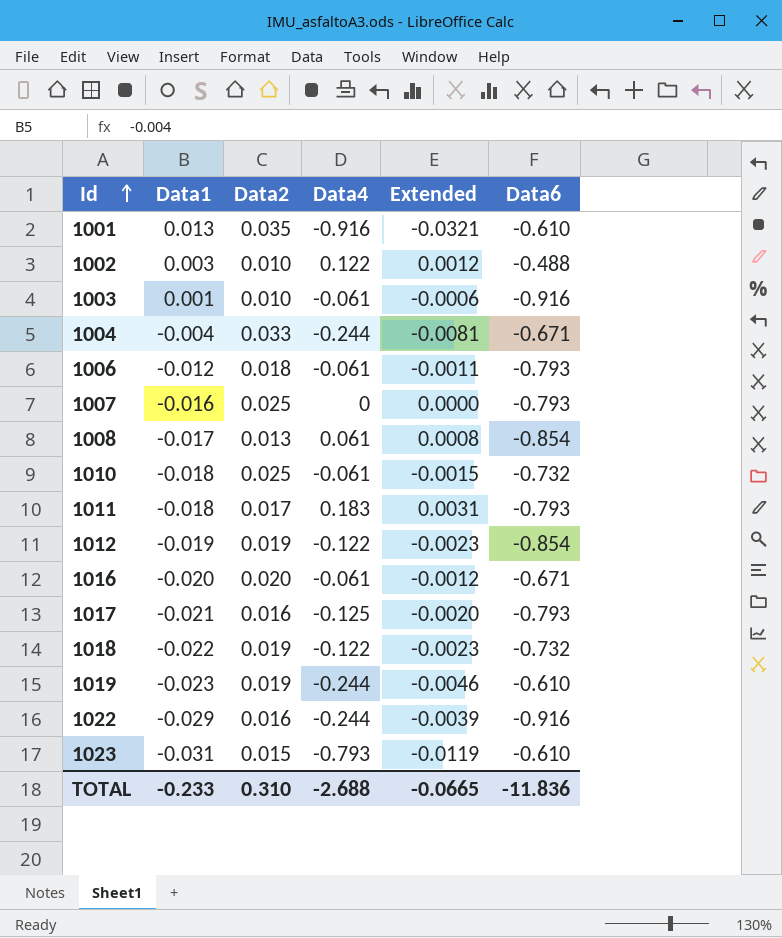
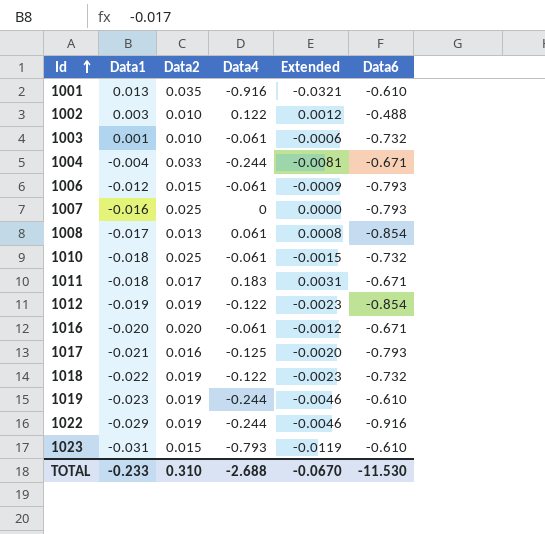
1003 | Data6: -0.916 -> -0.732
1006 | Data2: 0.018 -> 0.015
1006 | Extended: -0.0011 -> -0.0009
1011 | Data6: -0.793 -> -0.671
1022 | Data2: 0.016 -> 0.019
1022 | Extended: -0.0039 -> -0.0046
TOTAL | Extended: -0.0665 -> -0.0670
TOTAL | Data6: -11.836 -> -11.530

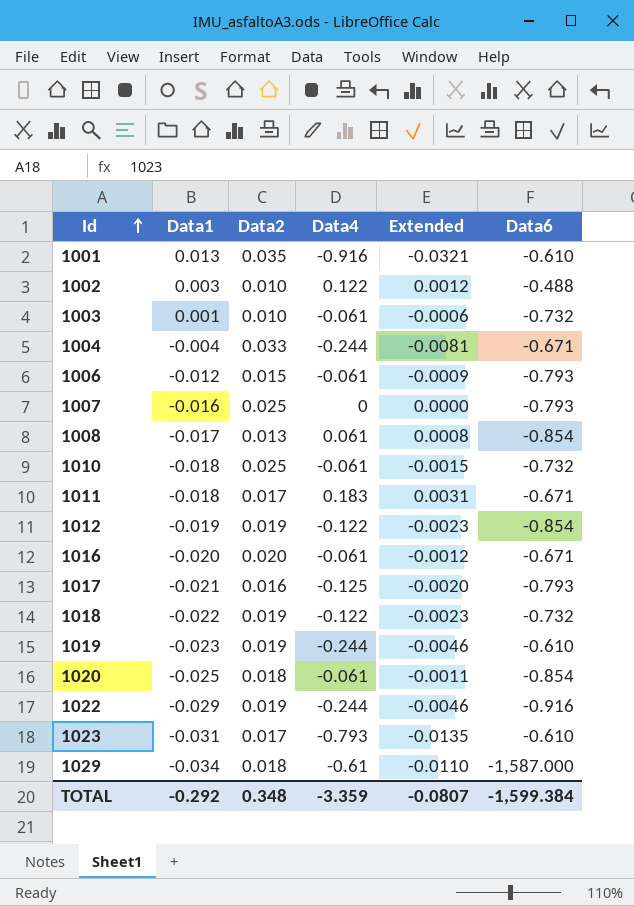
row 1020: none -> -0.025 | 0.018 | -0.061 | -0.0011 | -0.854
1023 | Data2: 0.015 -> 0.017
1023 | Extended: -0.0119 -> -0.0135
row 1029: none -> -0.034 | 0.018 | -0.61 | -0.0110 | -1,587.000
TOTAL | Data1: -0.233 -> -0.292
TOTAL | Data2: 0.310 -> 0.348
TOTAL | Data4: -2.688 -> -3.359
TOTAL | Extended: -0.0670 -> -0.0807
TOTAL | Data6: -11.530 -> -1,599.384

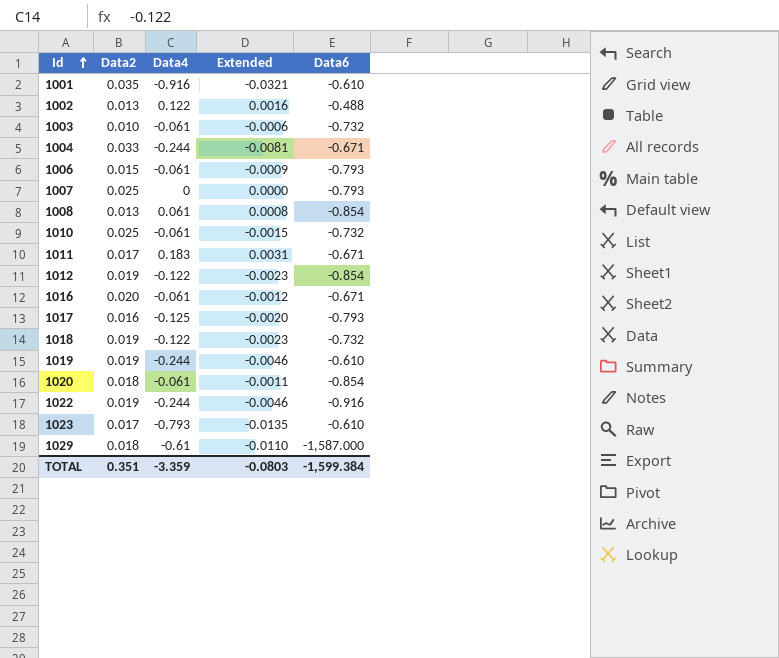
column Data1 | position: 2 -> none
1002 | Data2: 0.010 -> 0.013
1002 | Extended: 0.0012 -> 0.0016
TOTAL | Data2: 0.348 -> 0.351
TOTAL | Extended: -0.0807 -> -0.0803

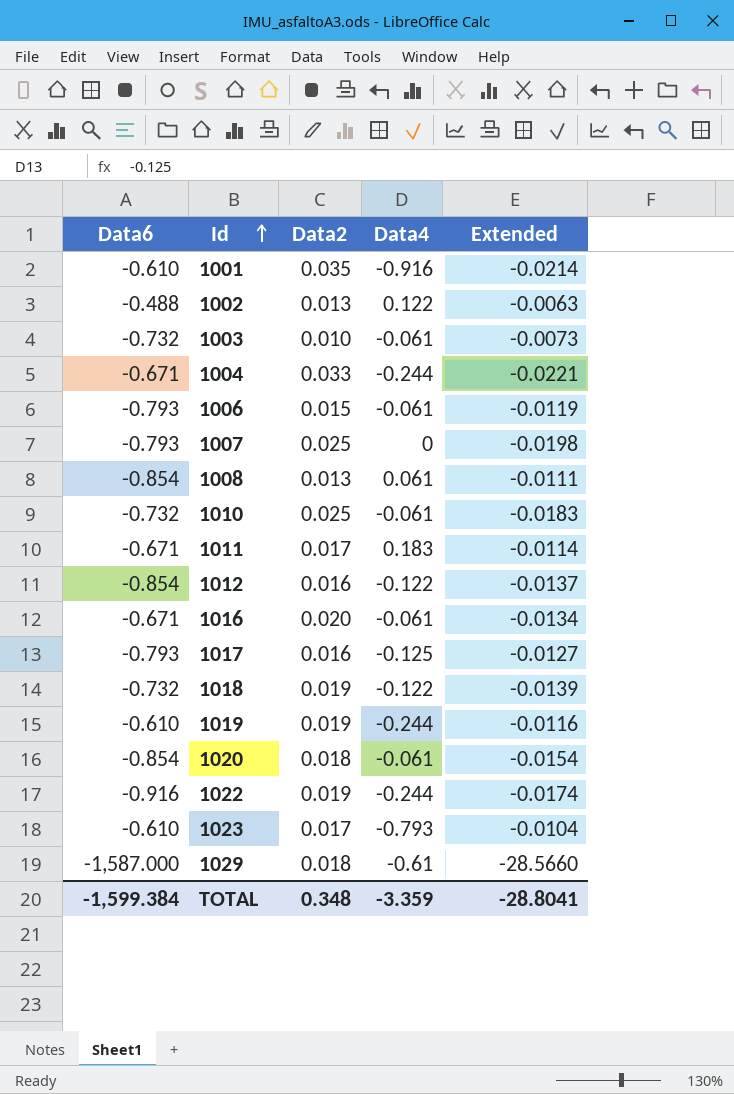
column Data6 | position: 5 -> 1
column Extended | formula: [Data2] * [Data4] -> [Data6] * [Data2]
1012 | Data2: 0.019 -> 0.016
TOTAL | Data2: 0.351 -> 0.348
TOTAL | Extended: -0.0803 -> -28.8041

